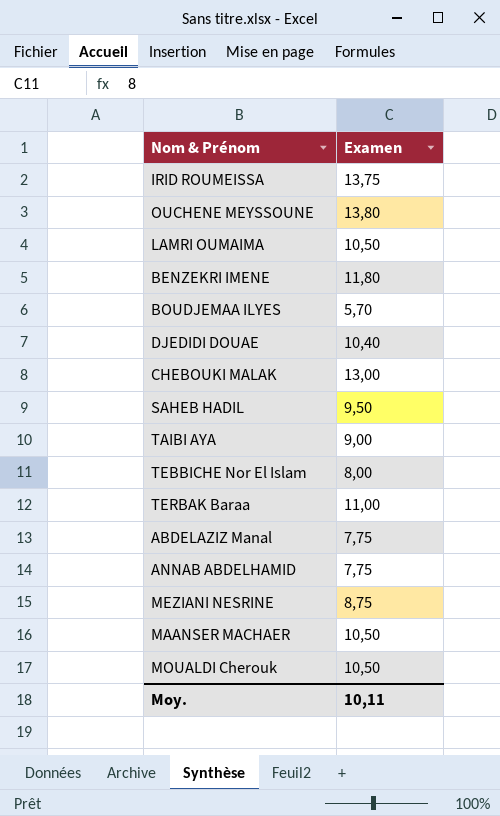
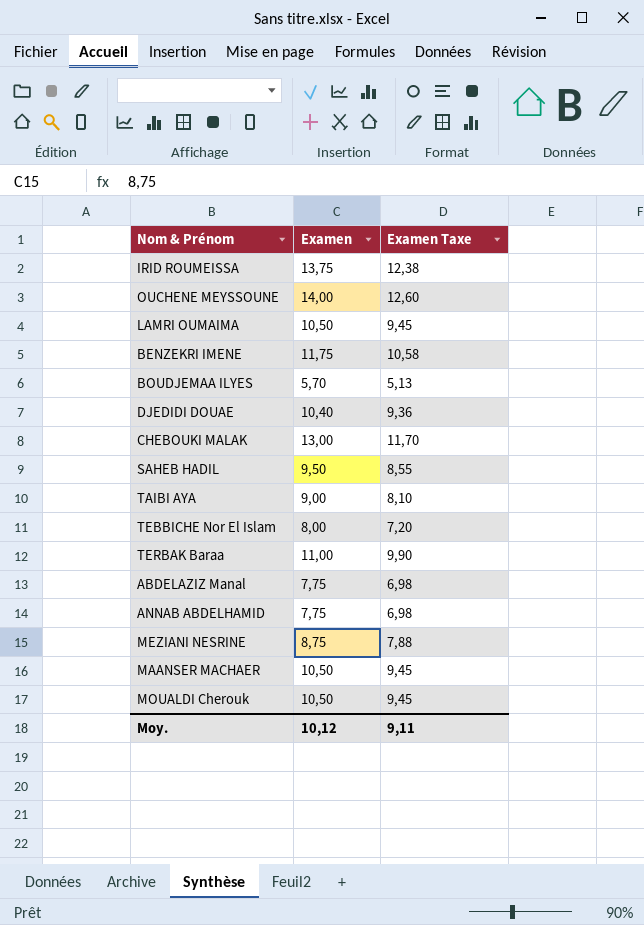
column Examen Taxe | formula: none -> [Examen] * 0,9
OUCHENE MEYSSOUNE | Examen: 13,80 -> 14,00
BENZEKRI IMENE | Examen: 11,80 -> 11,75
Moy. | Examen: 10,11 -> 10,12

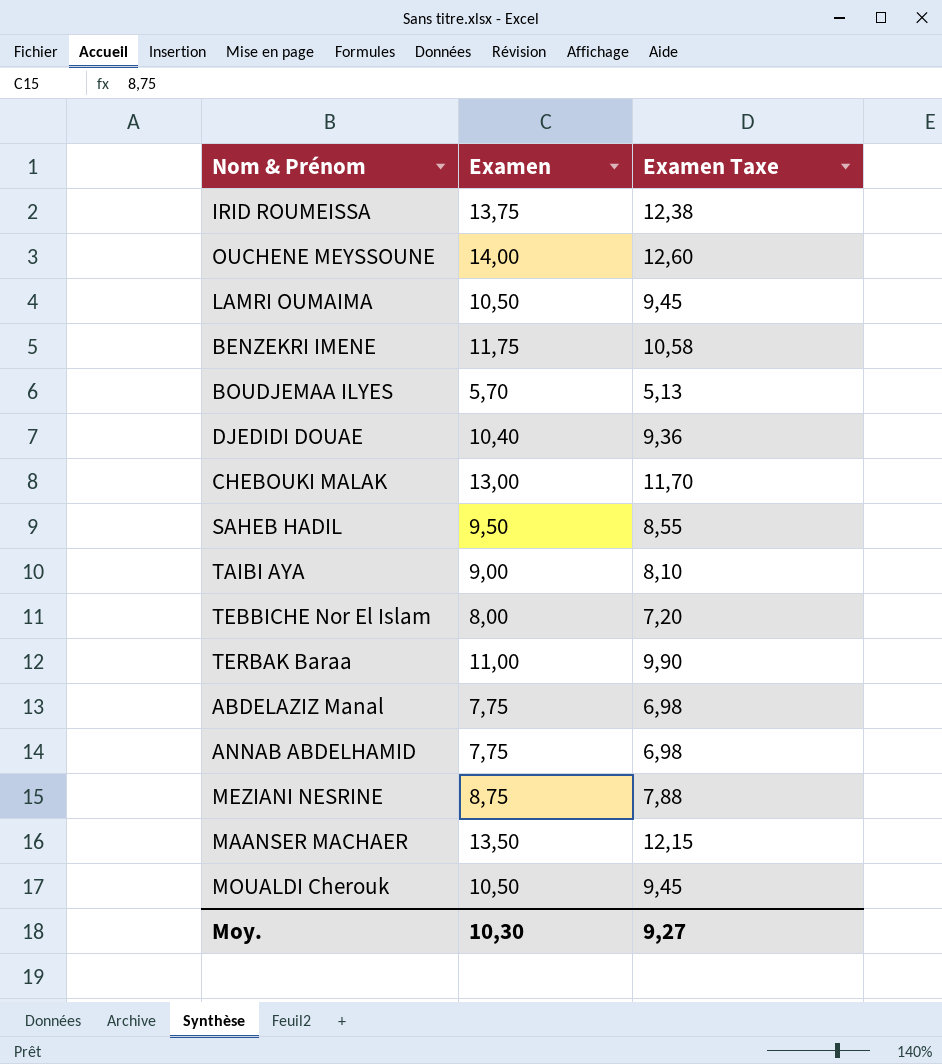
MAANSER MACHAER | Examen: 10,50 -> 13,50
MAANSER MACHAER | Examen Taxe: 9,45 -> 12,15
Moy. | Examen: 10,12 -> 10,30
Moy. | Examen Taxe: 9,11 -> 9,27

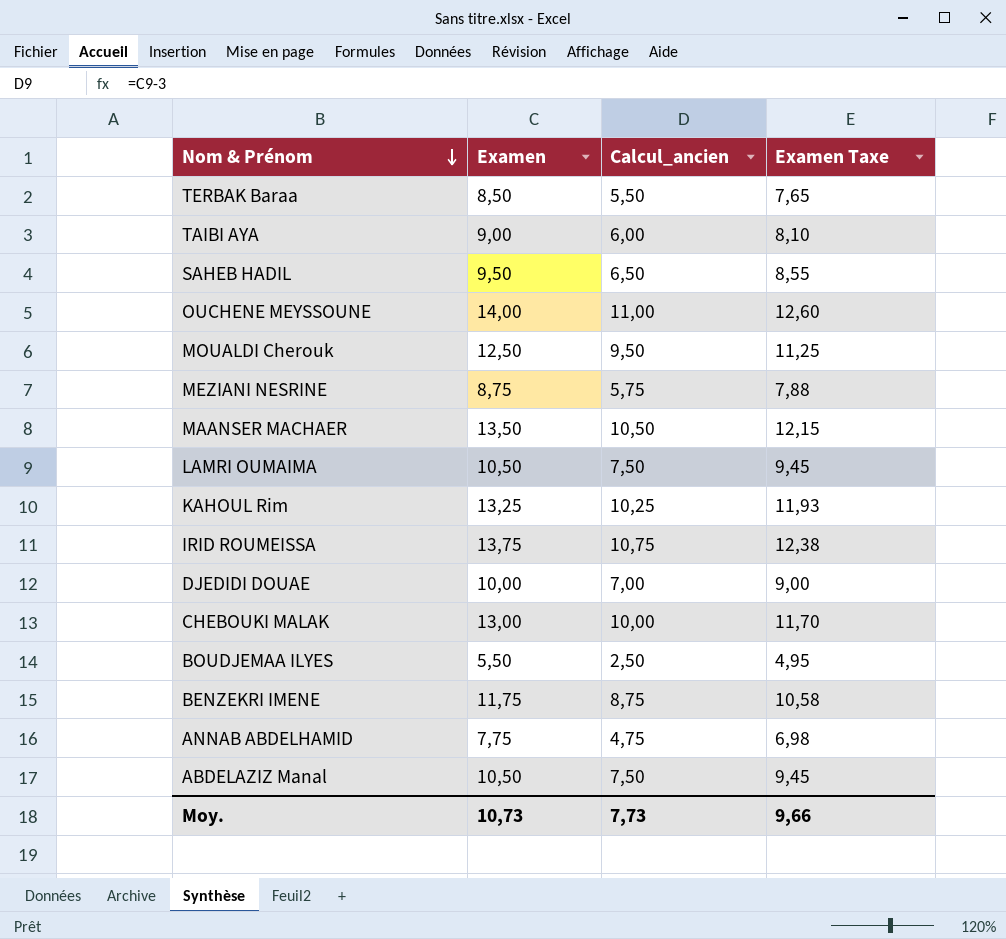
row order: none -> Nom & Prénom descending
column Calcul_ancien | formula: none -> [Examen] - 3
row TEBBICHE Nor El Islam: 8,00 | 7,20 -> none
TERBAK Baraa | Examen: 11,00 -> 8,50
TERBAK Baraa | Examen Taxe: 9,90 -> 7,65
MOUALDI Cherouk | Examen: 10,50 -> 12,50
MOUALDI Cherouk | Examen Taxe: 9,45 -> 11,25
row KAHOUL Rim: none -> 13,25 | 10,25 | 11,93
DJEDIDI DOUAE | Examen: 10,40 -> 10,00
DJEDIDI DOUAE | Examen Taxe: 9,36 -> 9,00
BOUDJEMAA ILYES | Examen: 5,70 -> 5,50
BOUDJEMAA ILYES | Examen Taxe: 5,13 -> 4,95
ABDELAZIZ Manal | Examen: 7,75 -> 10,50
ABDELAZIZ Manal | Examen Taxe: 6,98 -> 9,45
Moy. | Examen: 10,30 -> 10,73
Moy. | Examen Taxe: 9,27 -> 9,66

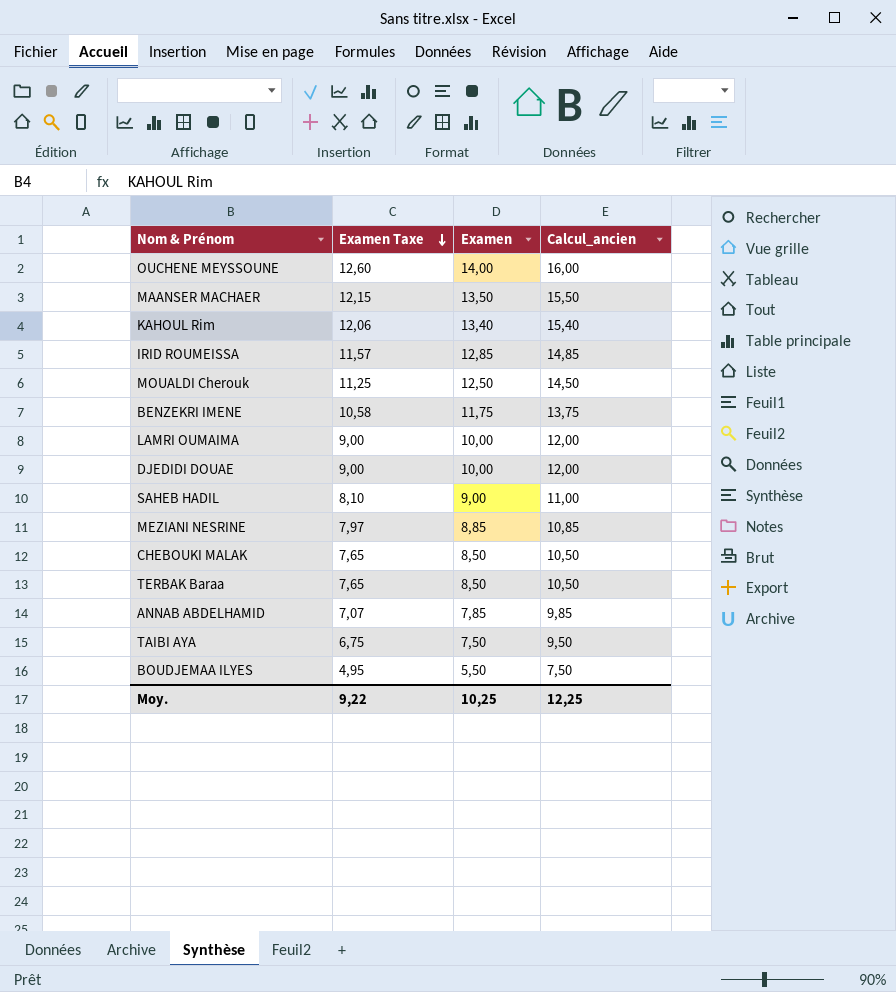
row order: Nom & Prénom descending -> Examen Taxe descending
column Examen Taxe | position: 4 -> 2
column Calcul_ancien | formula: [Examen] - 3 -> [Examen] + 2
row ABDELAZIZ Manal: 10,50 | 7,50 | 9,45 -> none
KAHOUL Rim | Examen Taxe: 11,93 -> 12,06
KAHOUL Rim | Examen: 13,25 -> 13,40
IRID ROUMEISSA | Examen Taxe: 12,38 -> 11,57
IRID ROUMEISSA | Examen: 13,75 -> 12,85
LAMRI OUMAIMA | Examen Taxe: 9,45 -> 9,00
LAMRI OUMAIMA | Examen: 10,50 -> 10,00
SAHEB HADIL | Examen Taxe: 8,55 -> 8,10
SAHEB HADIL | Examen: 9,50 -> 9,00
MEZIANI NESRINE | Examen Taxe: 7,88 -> 7,97
MEZIANI NESRINE | Examen: 8,75 -> 8,85
CHEBOUKI MALAK | Examen Taxe: 11,70 -> 7,65
CHEBOUKI MALAK | Examen: 13,00 -> 8,50
ANNAB ABDELHAMID | Examen Taxe: 6,98 -> 7,07
ANNAB ABDELHAMID | Examen: 7,75 -> 7,85
TAIBI AYA | Examen Taxe: 8,10 -> 6,75
TAIBI AYA | Examen: 9,00 -> 7,50
Moy. | Examen Taxe: 9,66 -> 9,22
Moy. | Examen: 10,73 -> 10,25
Moy. | Calcul_ancien: 7,73 -> 12,25

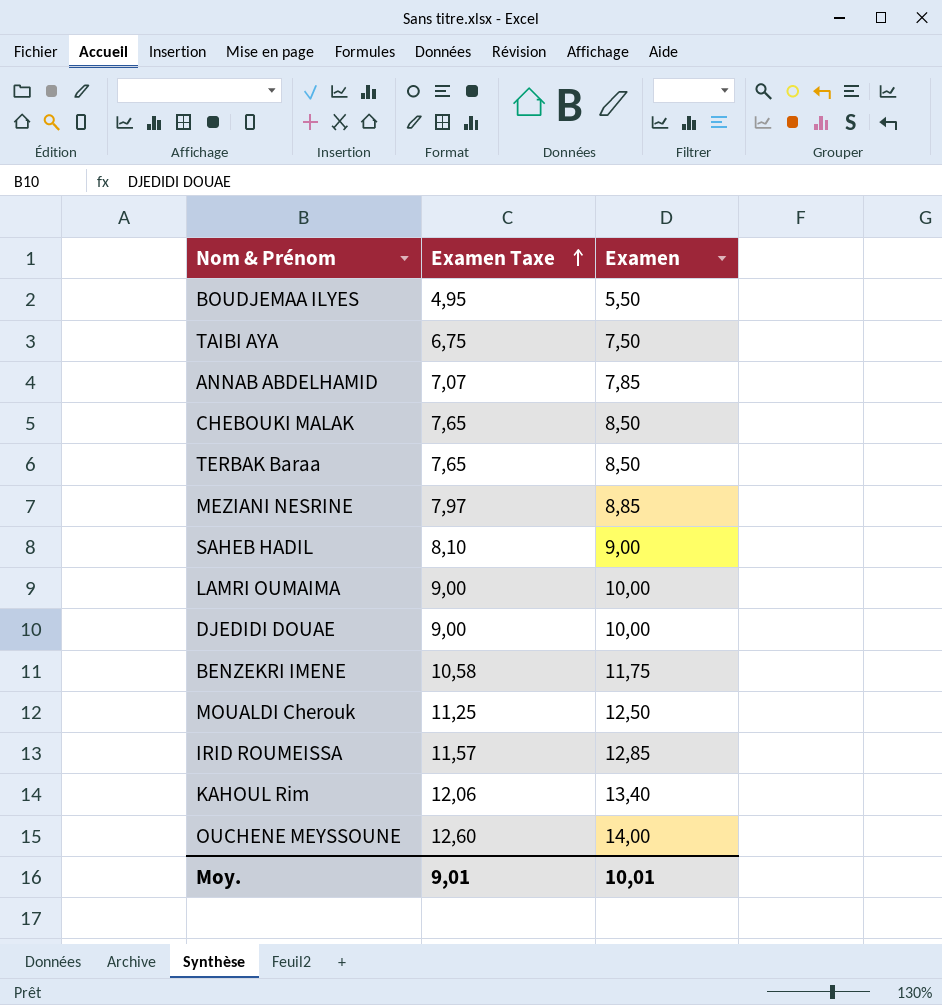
row order: Examen Taxe descending -> Examen Taxe ascending
column Calcul_ancien | formula: [Examen] + 2 -> none
row MAANSER MACHAER: 12,15 | 13,50 | 15,50 -> none
Moy. | Examen Taxe: 9,22 -> 9,01
Moy. | Examen: 10,25 -> 10,01

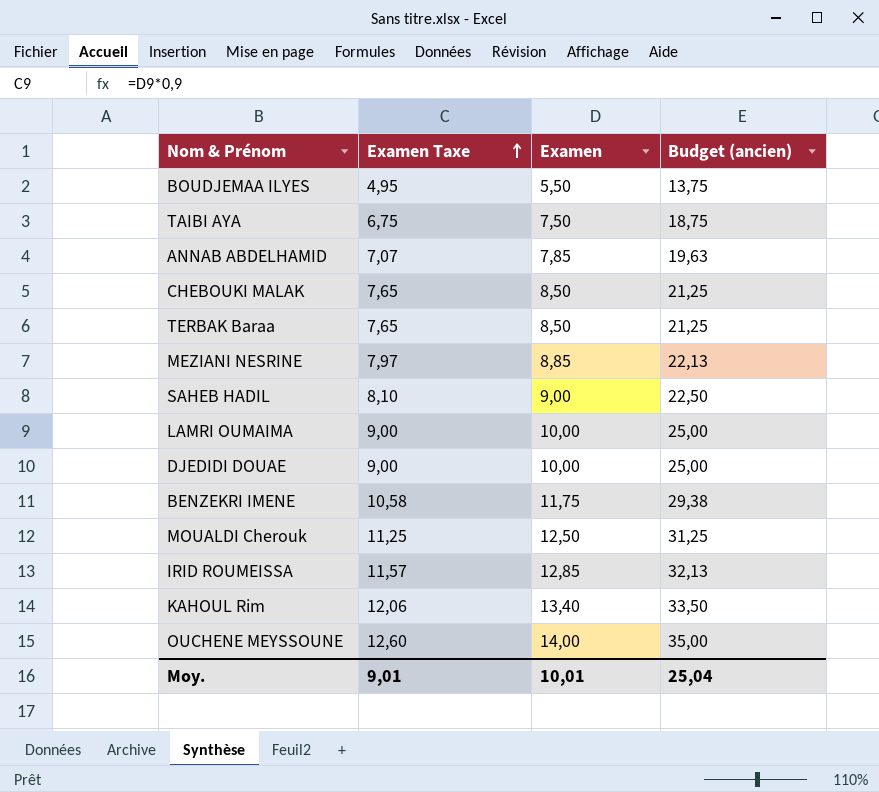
column Budget (ancien) | formula: none -> [Examen] * 2,5

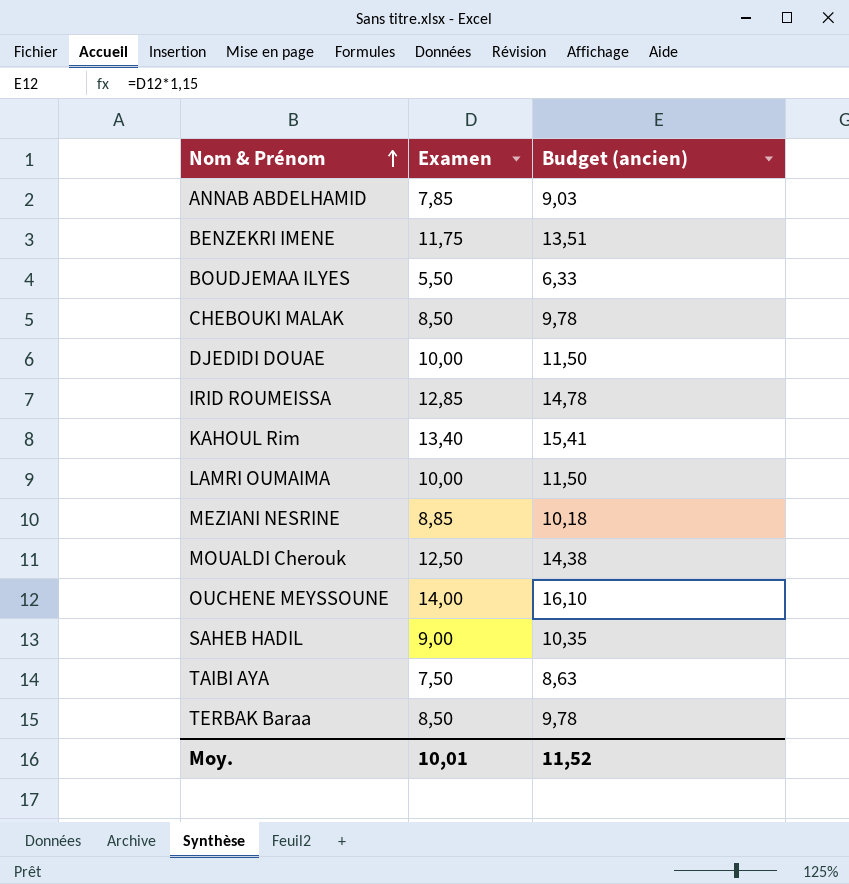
row order: Examen Taxe ascending -> Nom & Prénom ascending
column Examen Taxe | formula: [Examen] * 0,9 -> none
column Budget (ancien) | formula: [Examen] * 2,5 -> [Examen] * 1,15
Moy. | Budget (ancien): 25,04 -> 11,52

